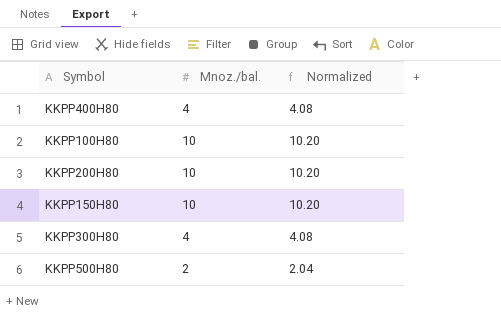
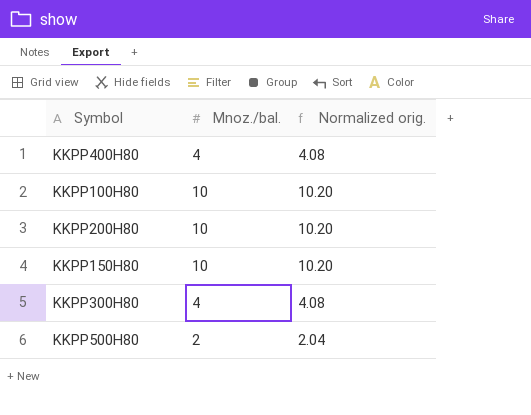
column name: Normalized -> Normalized orig.

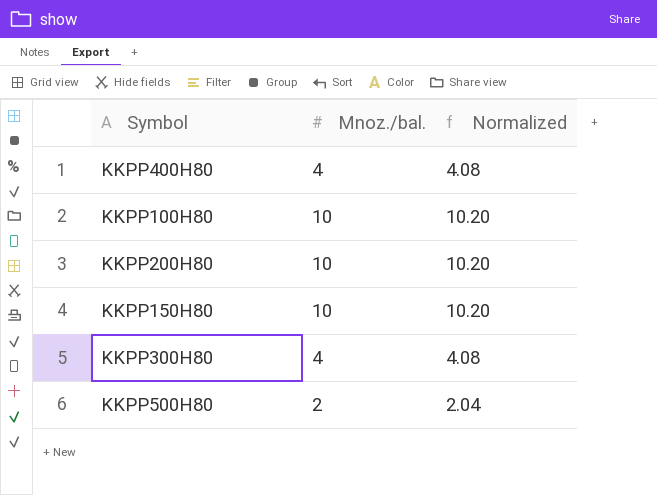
column name: Normalized orig. -> Normalized

